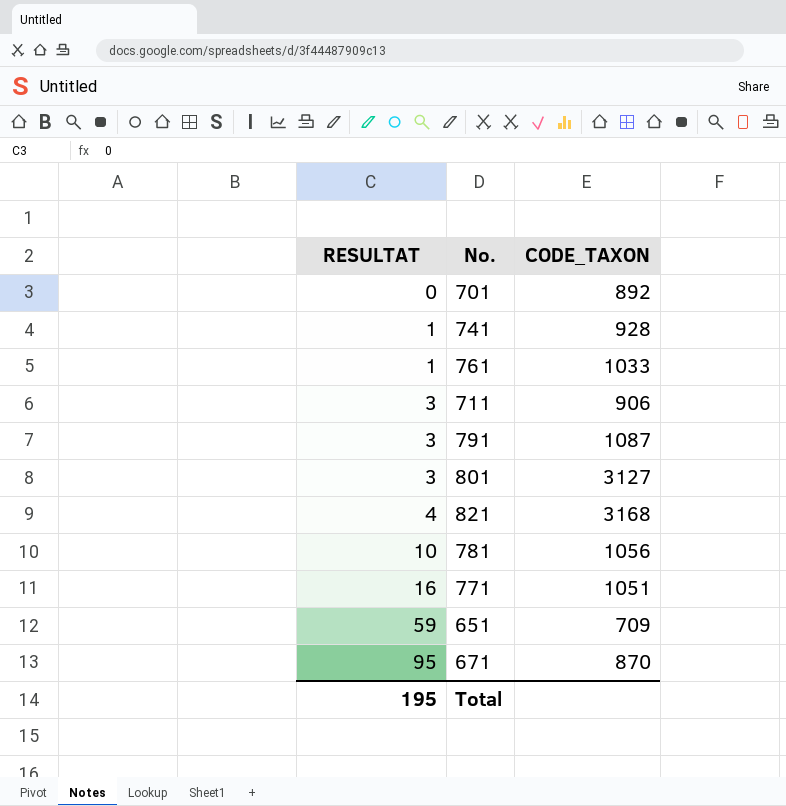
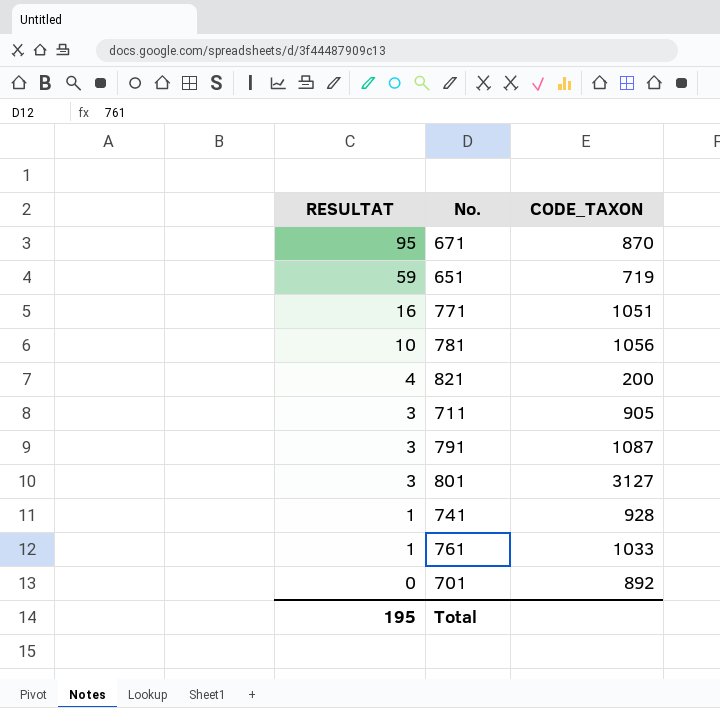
row order: RESULTAT ascending -> RESULTAT descending
651 | CODE_TAXON: 709 -> 719
821 | CODE_TAXON: 3168 -> 200
711 | CODE_TAXON: 906 -> 905

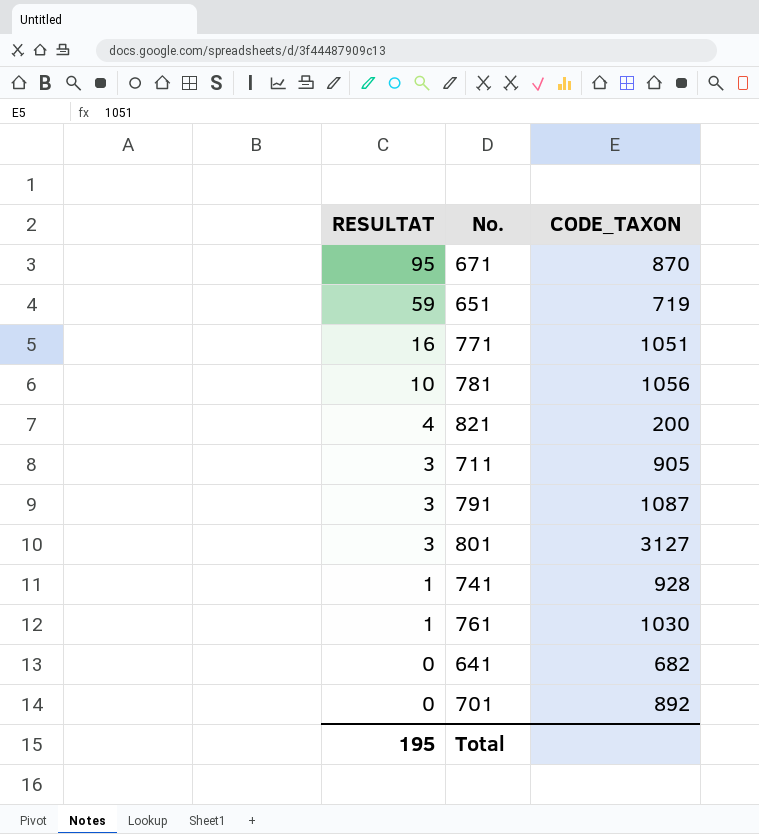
761 | CODE_TAXON: 1033 -> 1030
row 641: none -> 0 | 682

